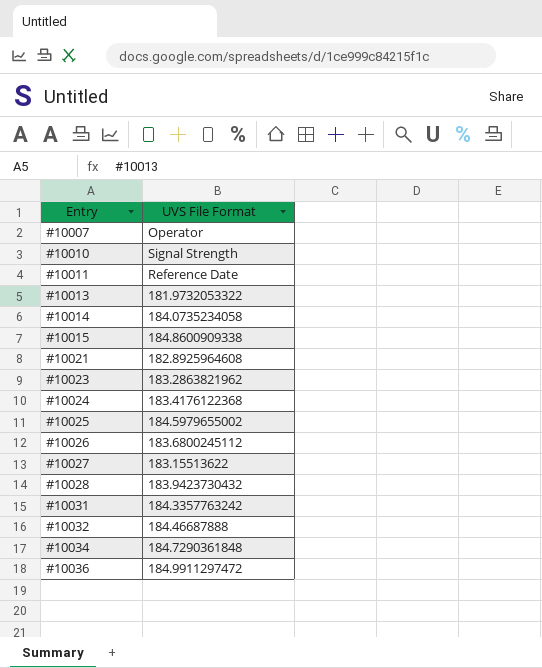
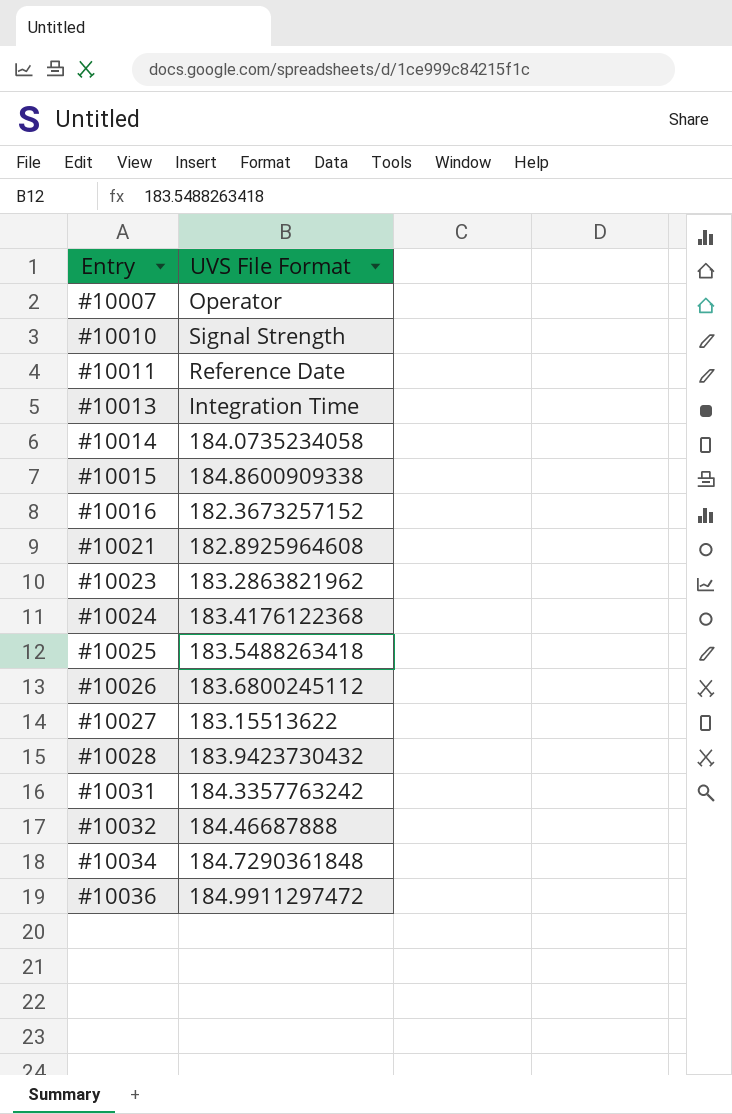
#10013 | UVS File Format: 181.9732053322 -> Integration Time
row #10016: none -> 182.3673257152
#10025 | UVS File Format: 184.5979655002 -> 183.5488263418

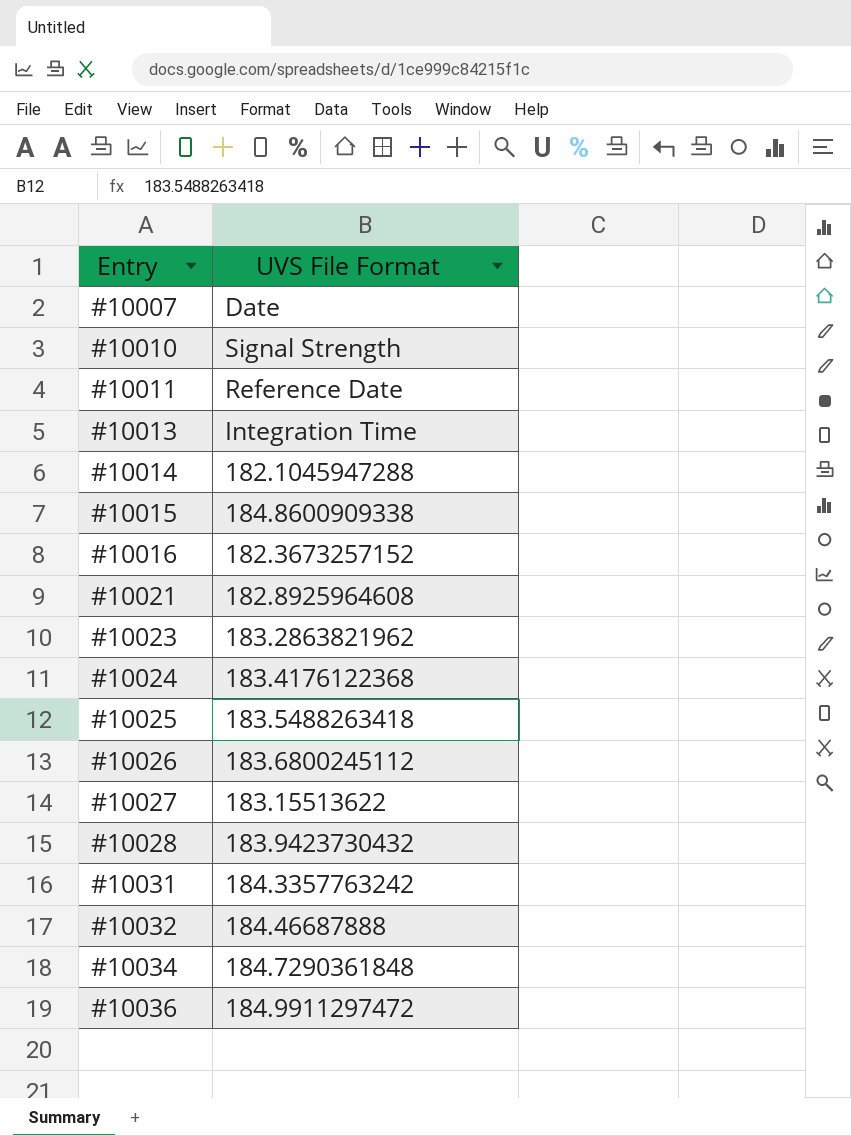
#10007 | UVS File Format: Operator -> Date
#10014 | UVS File Format: 184.0735234058 -> 182.1045947288

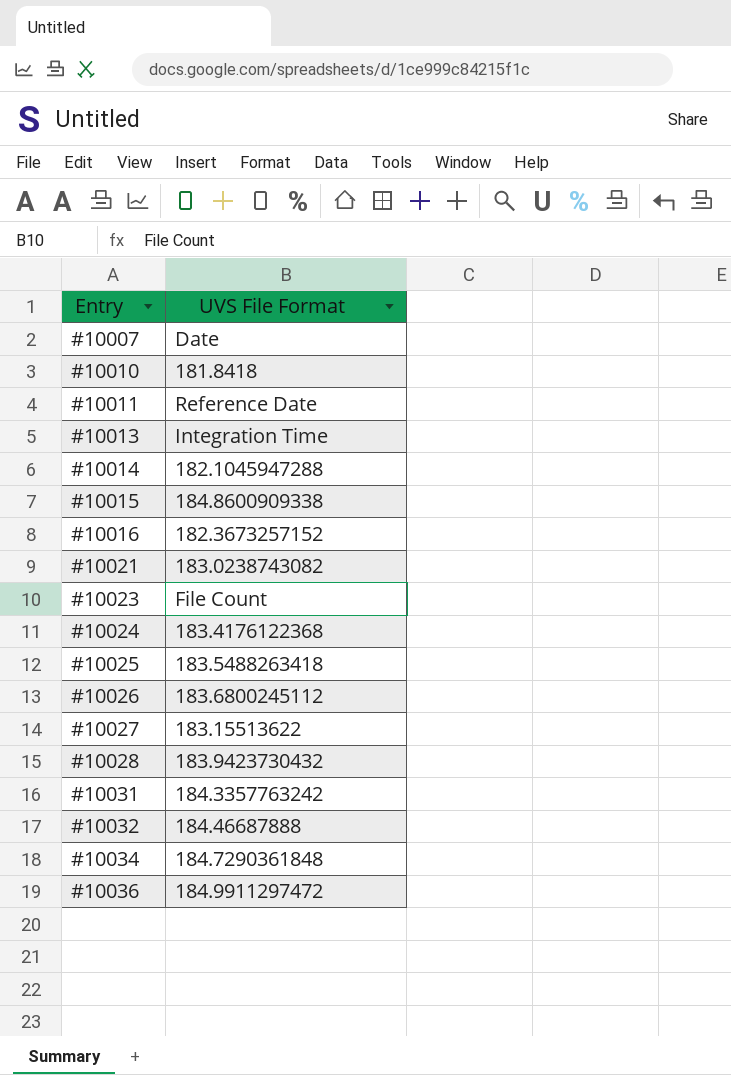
#10010 | UVS File Format: Signal Strength -> 181.8418
#10021 | UVS File Format: 182.8925964608 -> 183.0238743082
#10023 | UVS File Format: 183.2863821962 -> File Count

